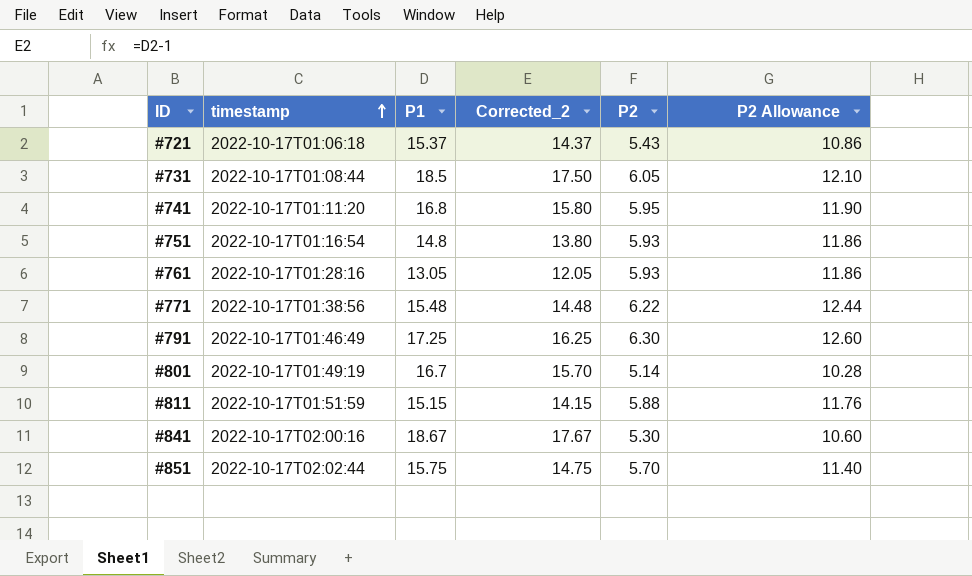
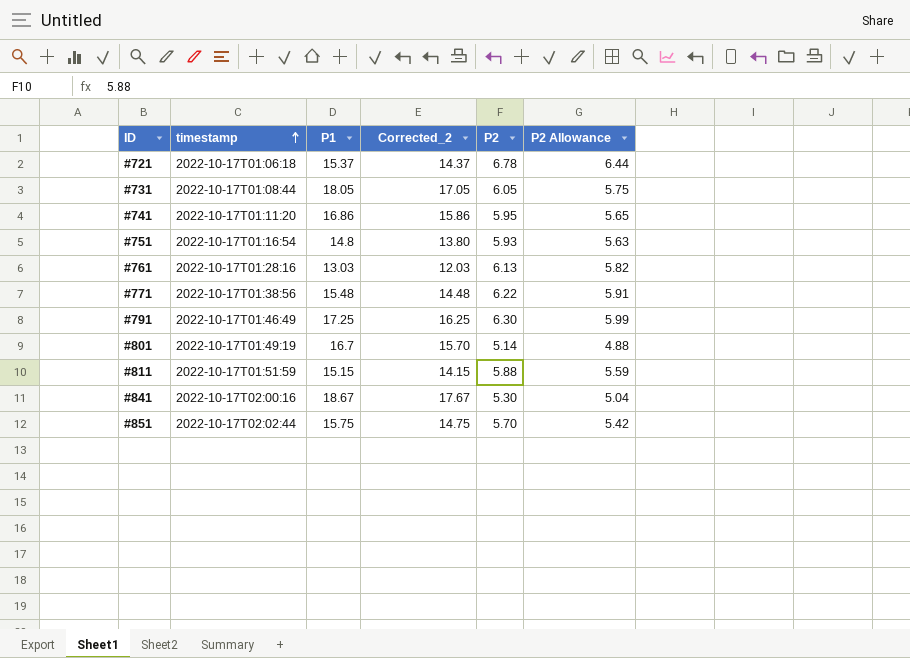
column P2 Allowance | formula: [P2] * 2 -> [P2] * 0.95
#721 | P2: 5.43 -> 6.78
#731 | P1: 18.5 -> 18.05
#731 | Corrected_2: 17.50 -> 17.05
#741 | P1: 16.8 -> 16.86
#741 | Corrected_2: 15.80 -> 15.86
#761 | P1: 13.05 -> 13.03
#761 | Corrected_2: 12.05 -> 12.03
#761 | P2: 5.93 -> 6.13

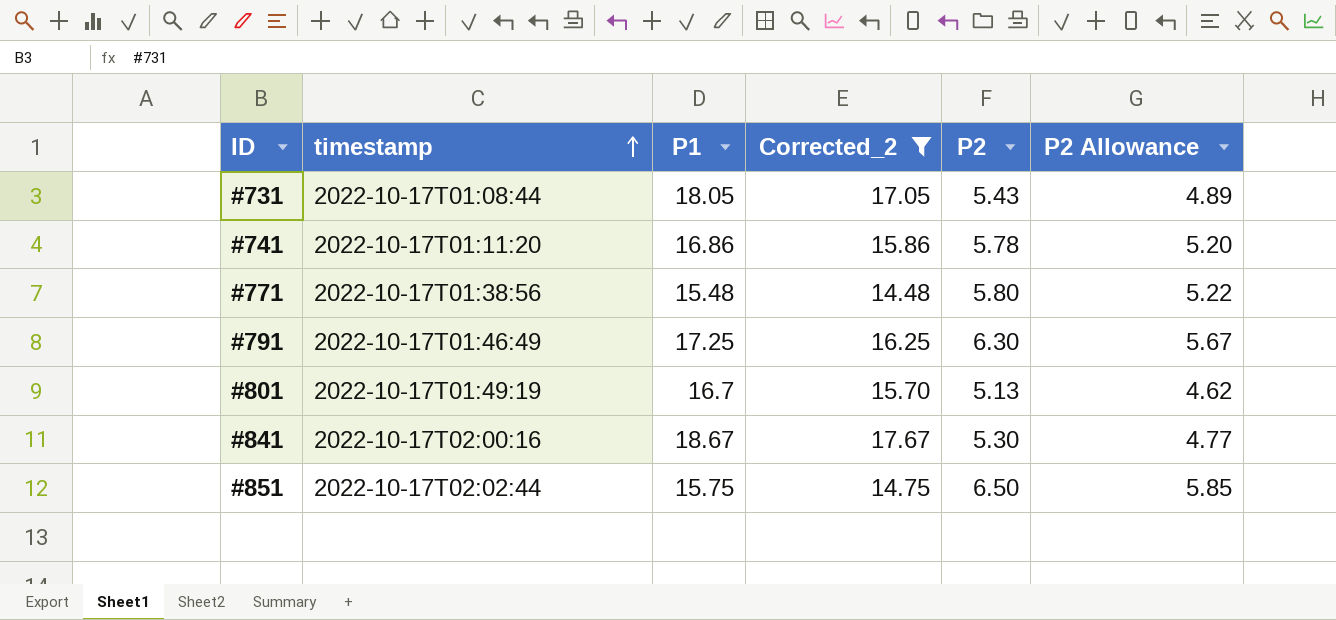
filter: none -> Corrected_2 >= 14.48
column P2 Allowance | formula: [P2] * 0.95 -> [P2] * 0.9
#731 | P2: 6.05 -> 5.43
#741 | P2: 5.95 -> 5.78
#771 | P2: 6.22 -> 5.80
#801 | P2: 5.14 -> 5.13
#851 | P2: 5.70 -> 6.50

